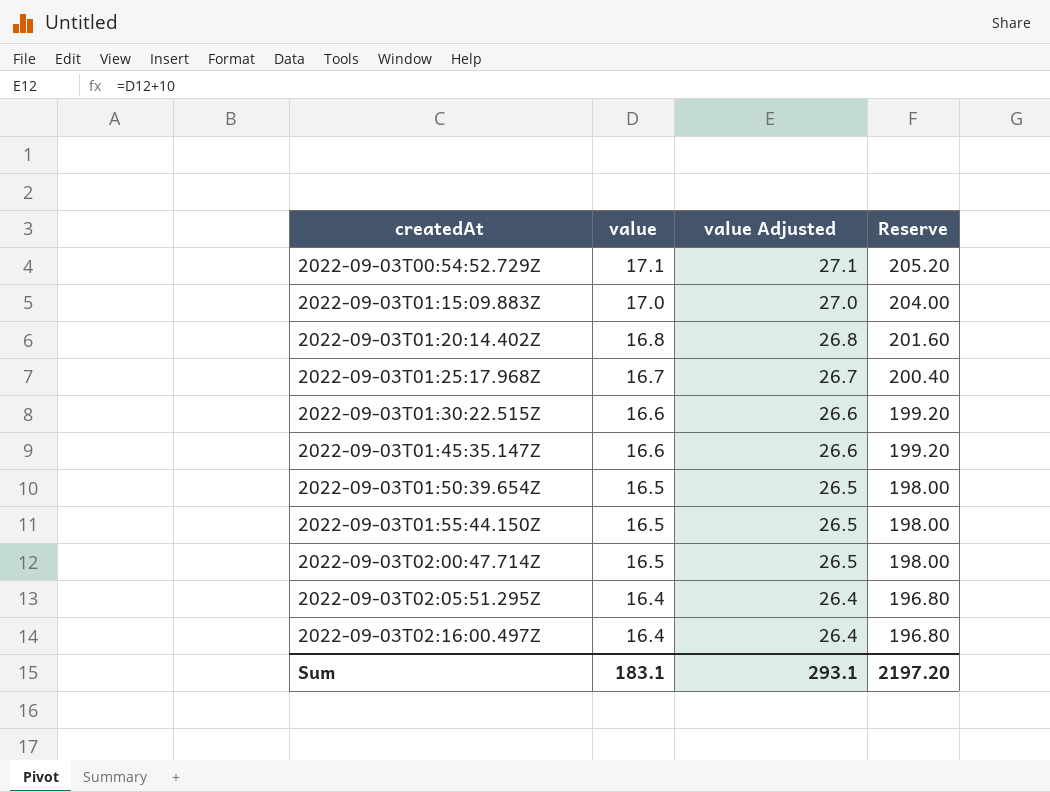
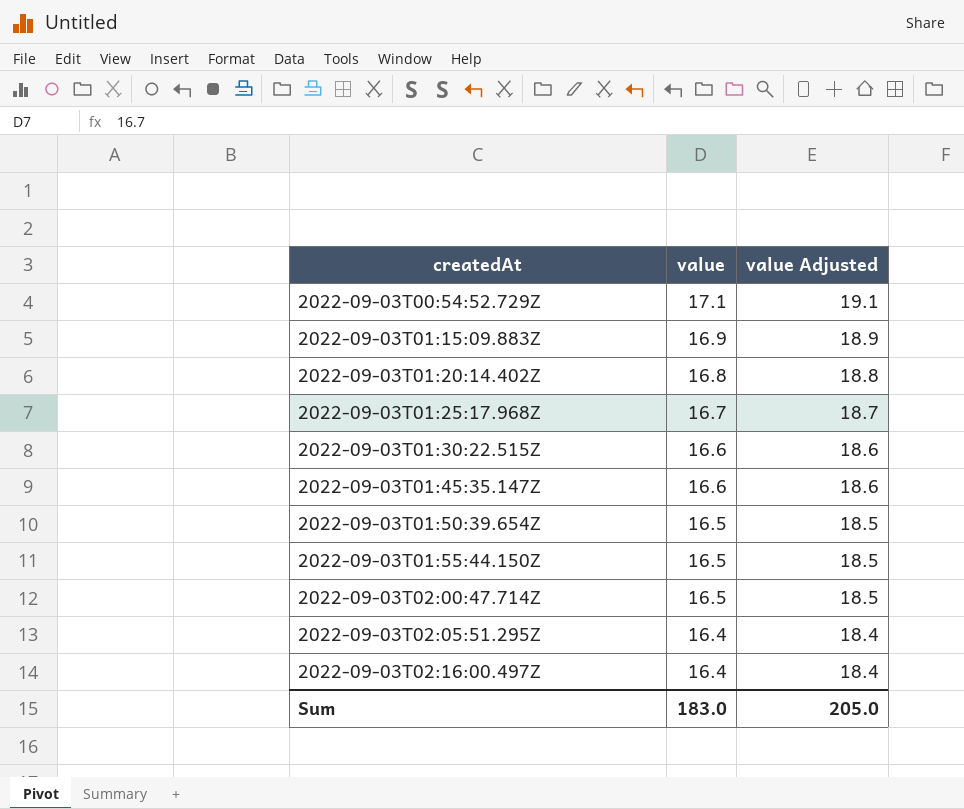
column Reserve | formula: [value] * 12 -> none
column value Adjusted | formula: [value] + 10 -> [value] + 2
2022-09-03T01:15:09.883Z | value: 17.0 -> 16.9
Sum | value: 183.1 -> 183.0
Sum | value Adjusted: 293.1 -> 205.0

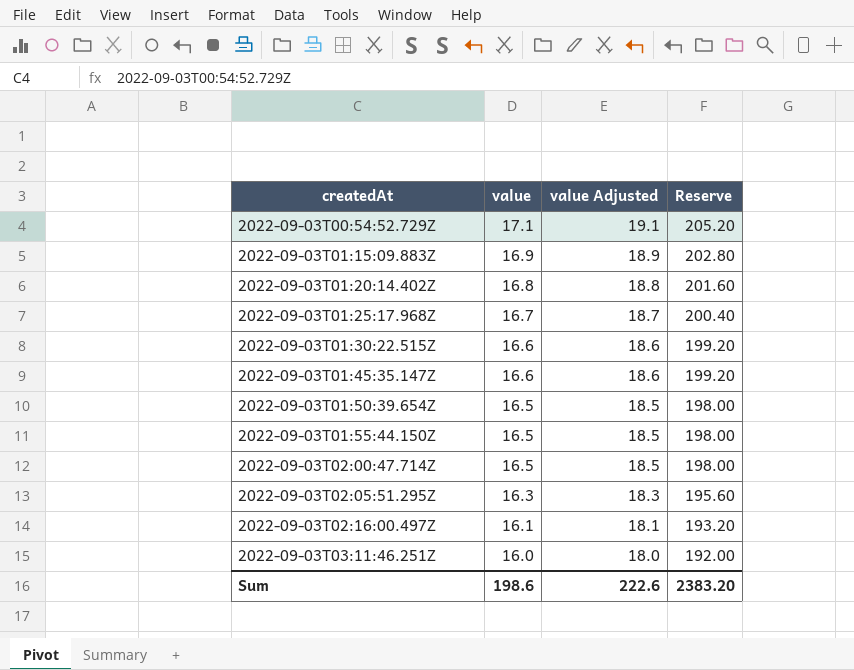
column Reserve | formula: none -> [value] * 12
2022-09-03T02:05:51.295Z | value: 16.4 -> 16.3
2022-09-03T02:05:51.295Z | value Adjusted: 18.4 -> 18.3
2022-09-03T02:16:00.497Z | value: 16.4 -> 16.1
2022-09-03T02:16:00.497Z | value Adjusted: 18.4 -> 18.1
row 2022-09-03T03:11:46.251Z: none -> 16.0 | 18.0 | 192.00
Sum | value: 183.0 -> 198.6
Sum | value Adjusted: 205.0 -> 222.6

